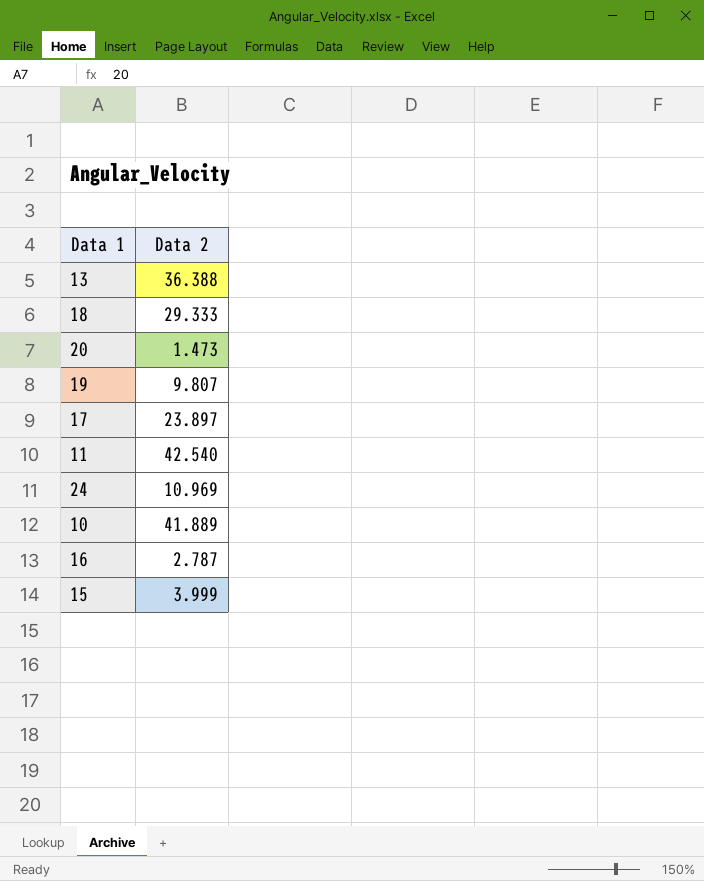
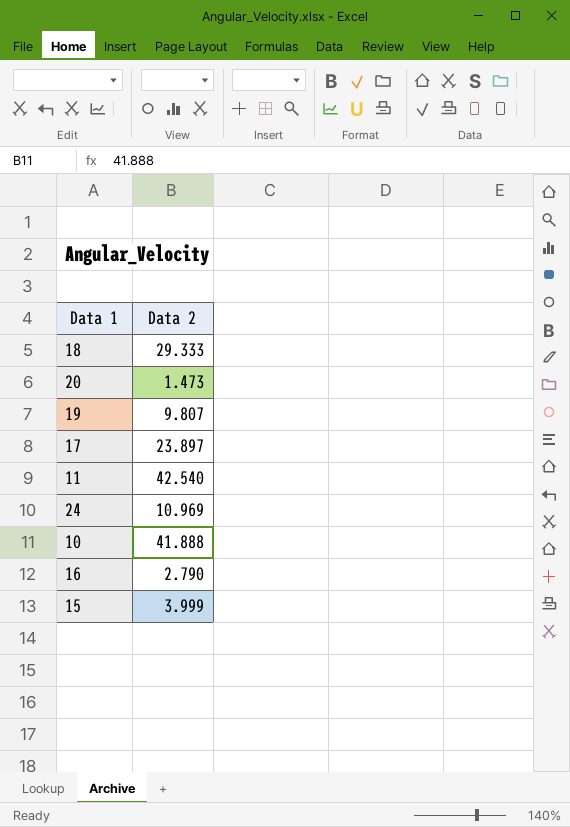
row 13: 36.388 -> none
10 | Data 2: 41.889 -> 41.888
16 | Data 2: 2.787 -> 2.790

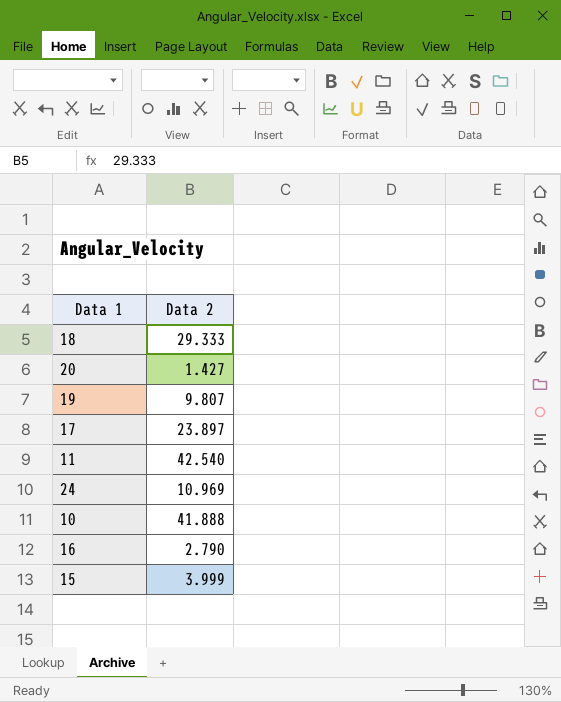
20 | Data 2: 1.473 -> 1.427

